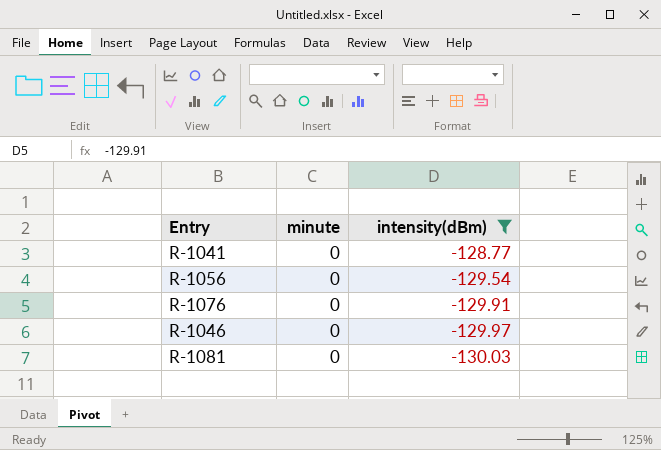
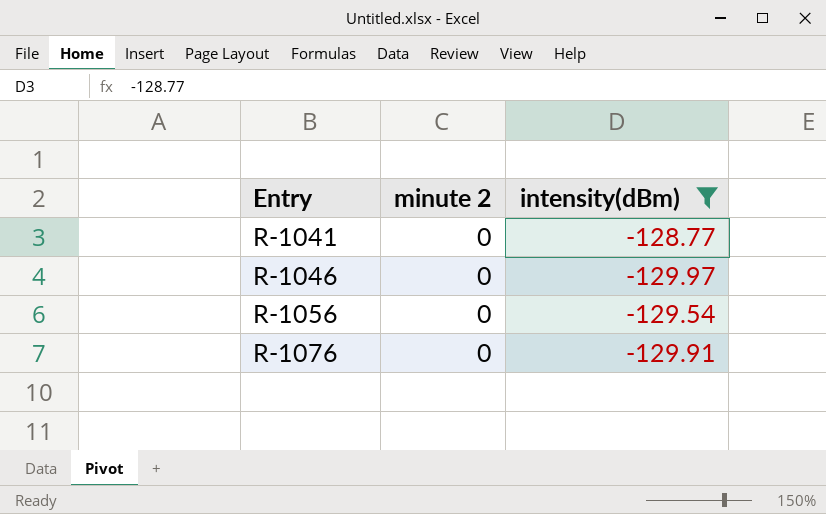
row order: intensity(dBm) descending -> Entry ascending
column name: minute -> minute 2
row R-1081: 0 | -130.03 -> none

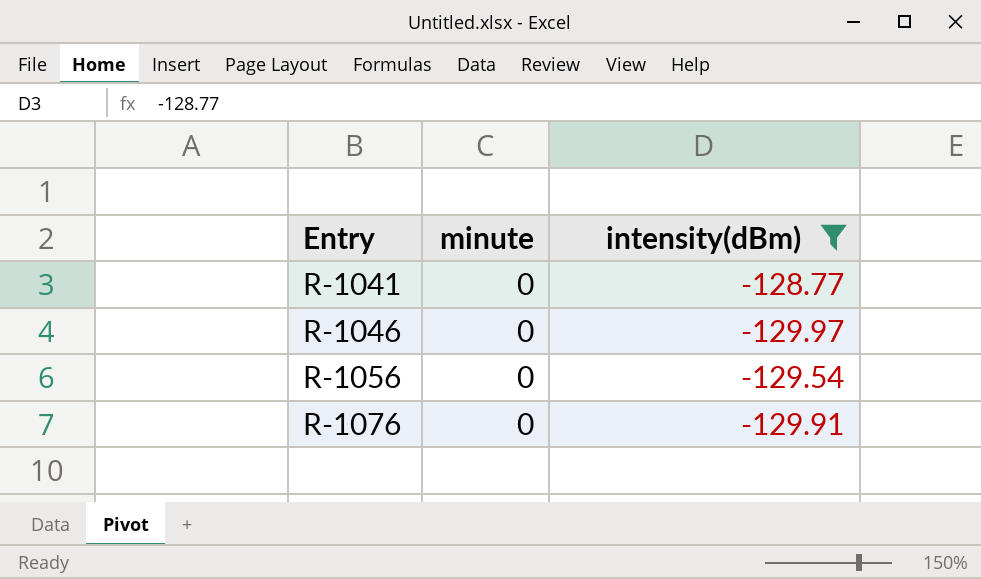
column name: minute 2 -> minute

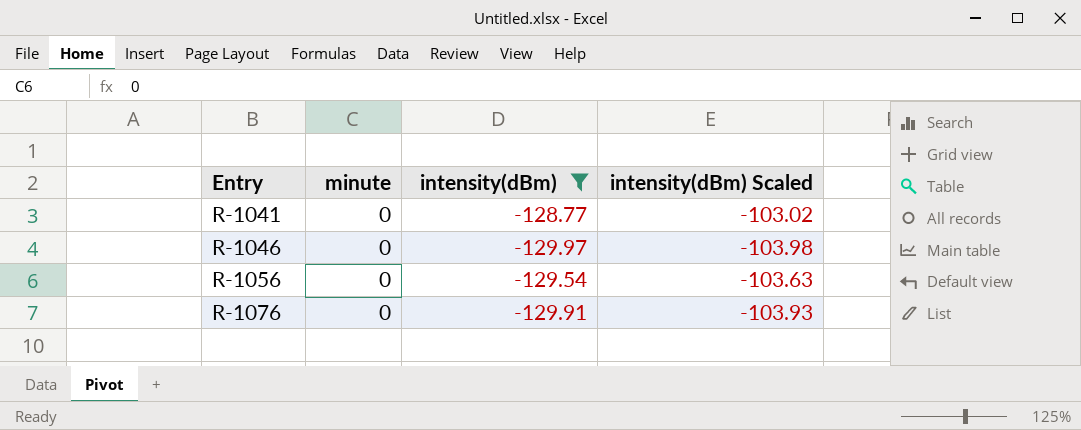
column intensity(dBm) Scaled | formula: none -> [intensity(dBm)] * 0.8

